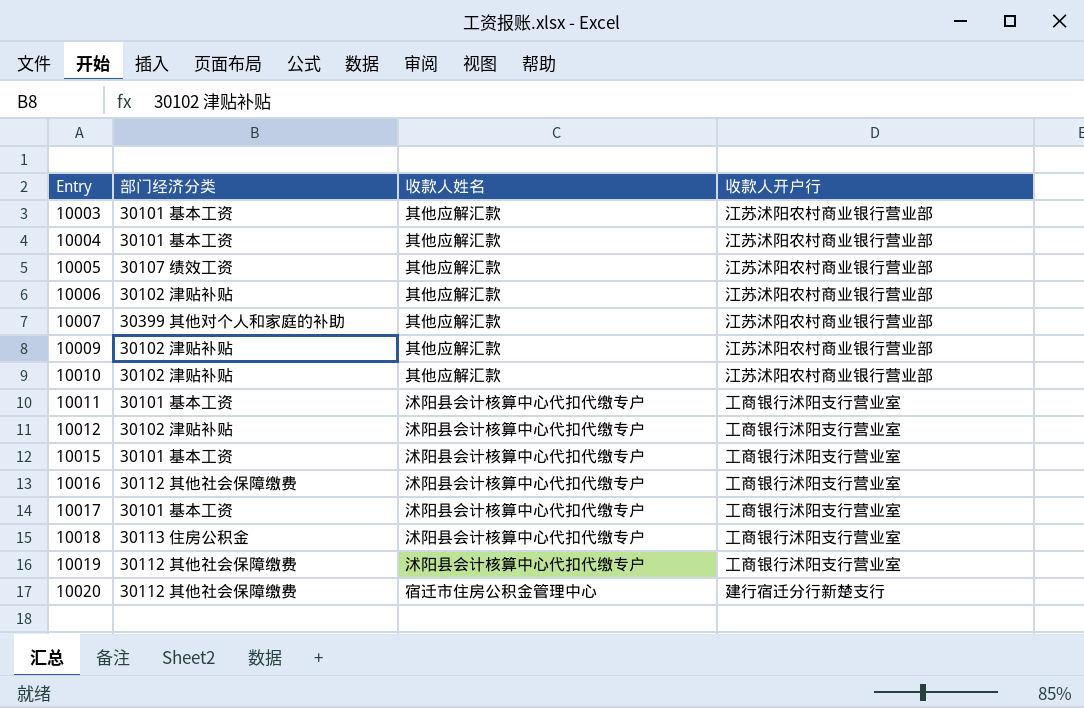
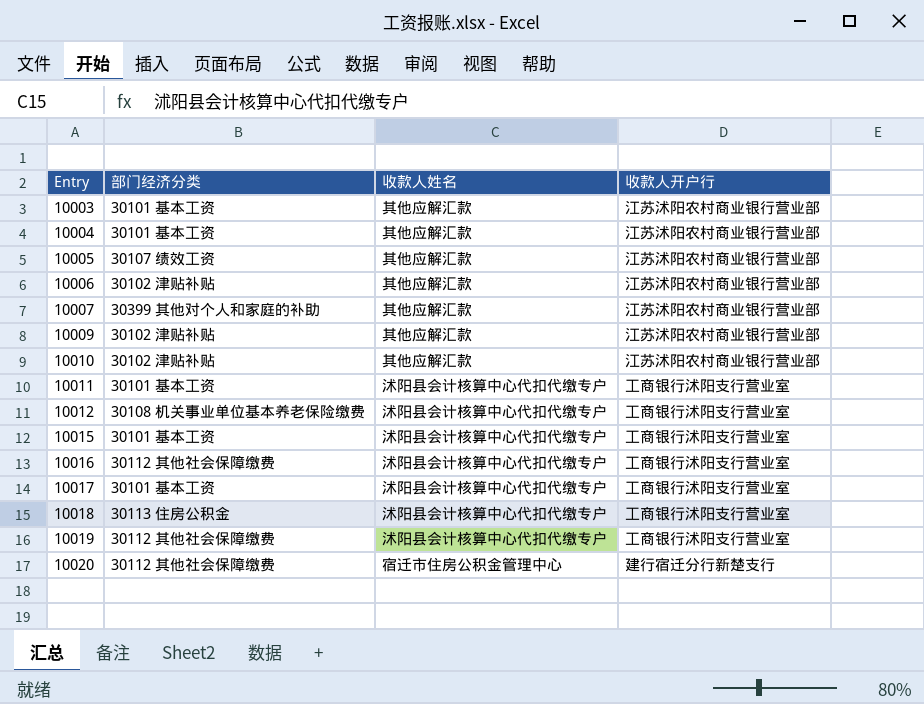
10012 | 部门经济分类: 30102 津贴补贴 -> 30108 机关事业单位基本养老保险缴费

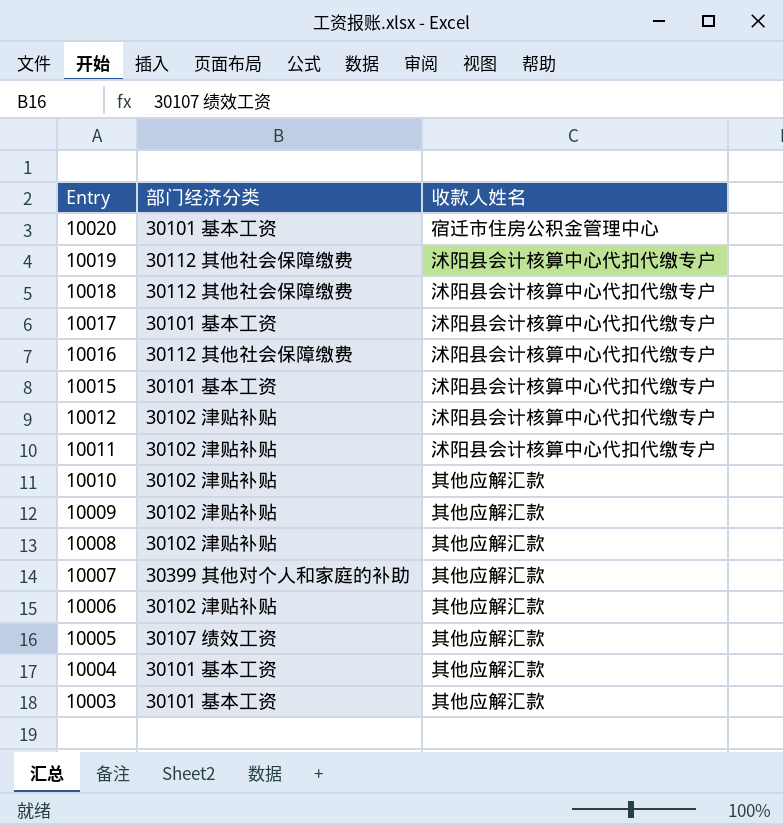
row order: Entry ascending -> Entry descending
column 收款人开户行 | position: 4 -> none
10020 | 部门经济分类: 30112 其他社会保障缴费 -> 30101 基本工资
10018 | 部门经济分类: 30113 住房公积金 -> 30112 其他社会保障缴费
10012 | 部门经济分类: 30108 机关事业单位基本养老保险缴费 -> 30102 津贴补贴
10011 | 部门经济分类: 30101 基本工资 -> 30102 津贴补贴
row 10008: none -> 30102 津贴补贴 | 其他应解汇款

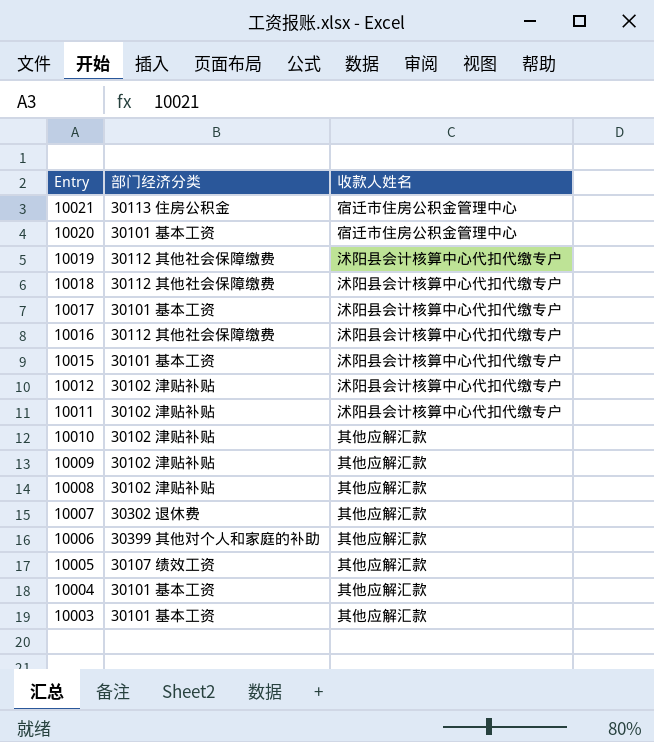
row 10021: none -> 30113 住房公积金 | 宿迁市住房公积金管理中心
10007 | 部门经济分类: 30399 其他对个人和家庭的补助 -> 30302 退休费
10006 | 部门经济分类: 30102 津贴补贴 -> 30399 其他对个人和家庭的补助

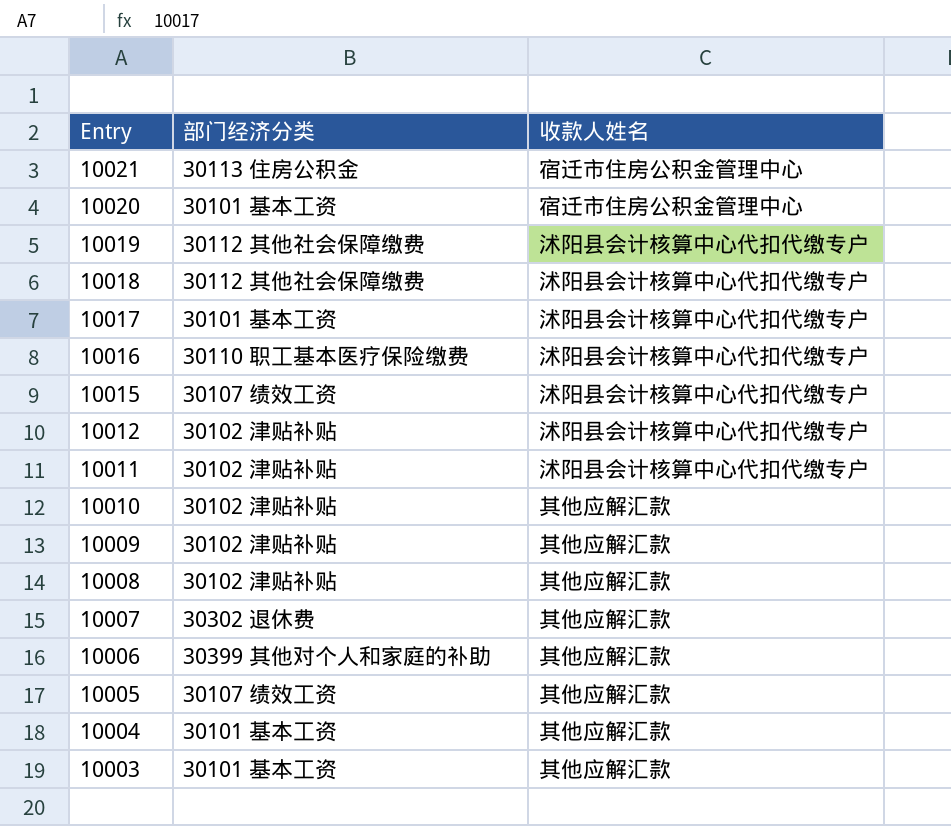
10016 | 部门经济分类: 30112 其他社会保障缴费 -> 30110 职工基本医疗保险缴费
10015 | 部门经济分类: 30101 基本工资 -> 30107 绩效工资

